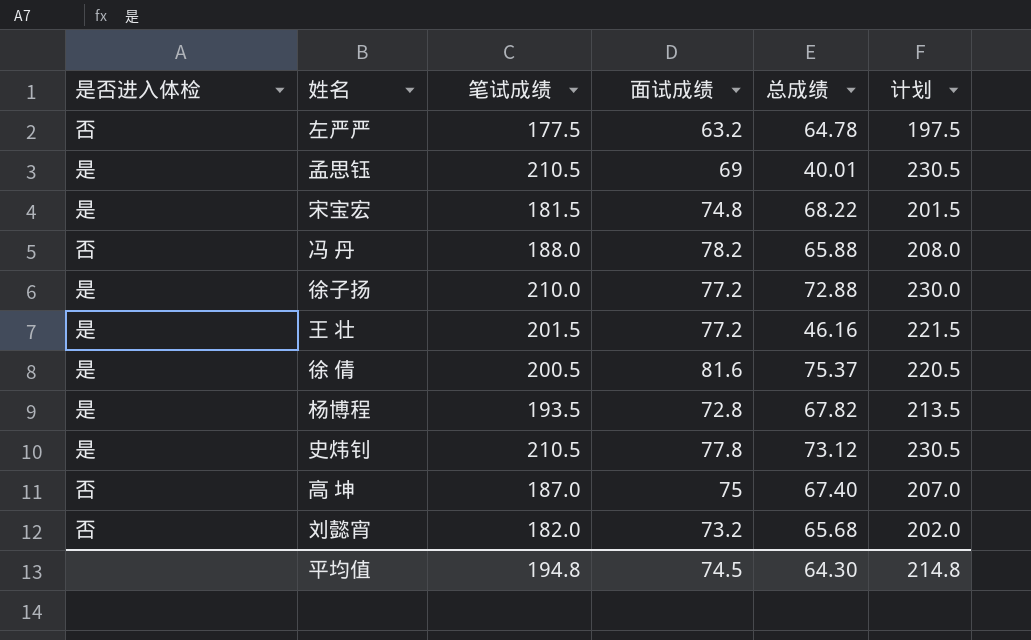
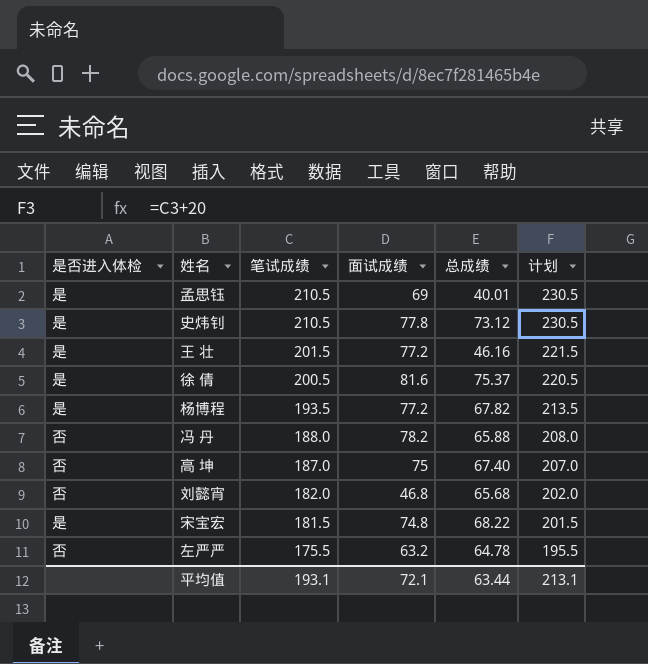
row order: none -> 笔试成绩 descending
row 徐子扬: 是 | 210.0 | 77.2 | 72.88 | 230.0 -> none
杨博程 | 面试成绩: 72.8 -> 77.2
刘懿宵 | 面试成绩: 73.2 -> 46.8
左严严 | 笔试成绩: 177.5 -> 175.5
左严严 | 计划: 197.5 -> 195.5
平均值 | 笔试成绩: 194.8 -> 193.1
平均值 | 面试成绩: 74.5 -> 72.1
平均值 | 总成绩: 64.30 -> 63.44
平均值 | 计划: 214.8 -> 213.1

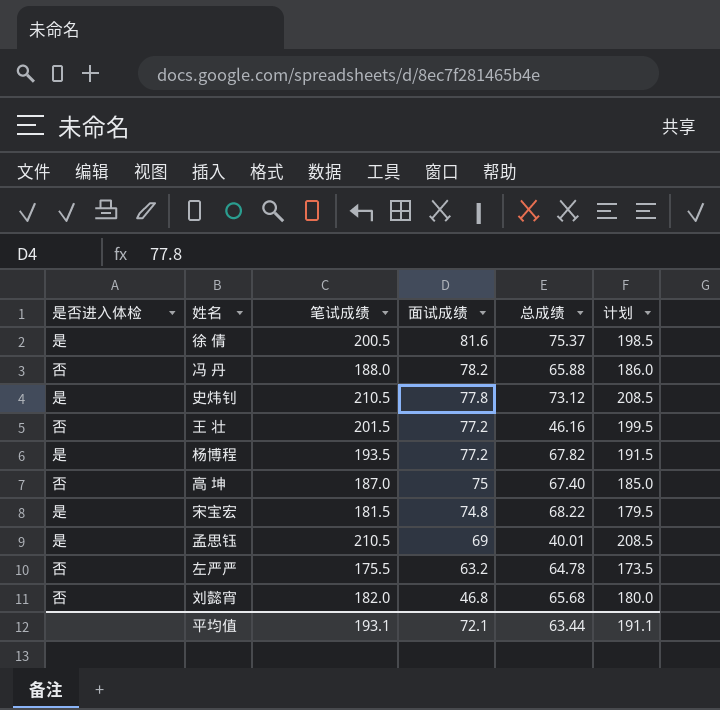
row order: 笔试成绩 descending -> 面试成绩 descending
column 计划 | formula: [笔试成绩] + 20 -> [笔试成绩] - 2
王 壮 | 是否进入体检: 是 -> 否
平均值 | 计划: 213.1 -> 191.1

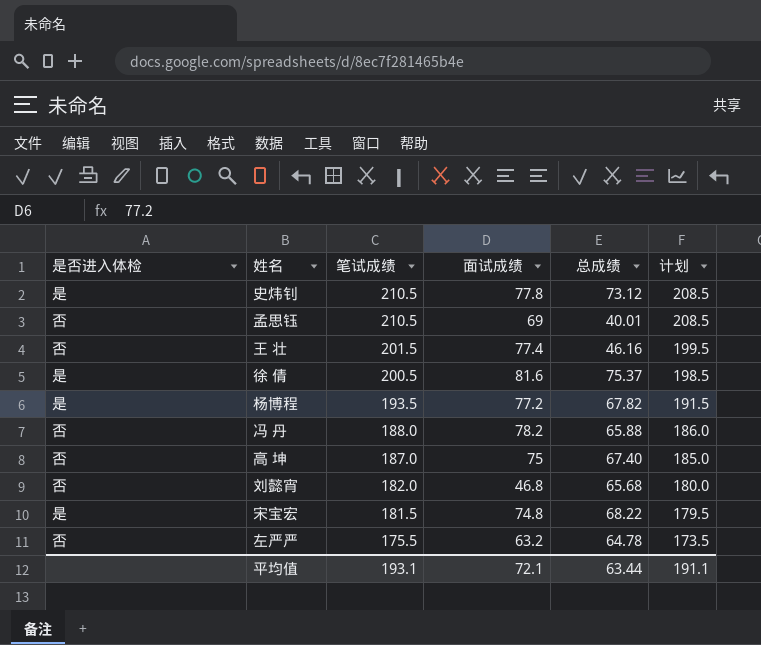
row order: 面试成绩 descending -> 笔试成绩 descending
孟思钰 | 是否进入体检: 是 -> 否
王 壮 | 面试成绩: 77.2 -> 77.4

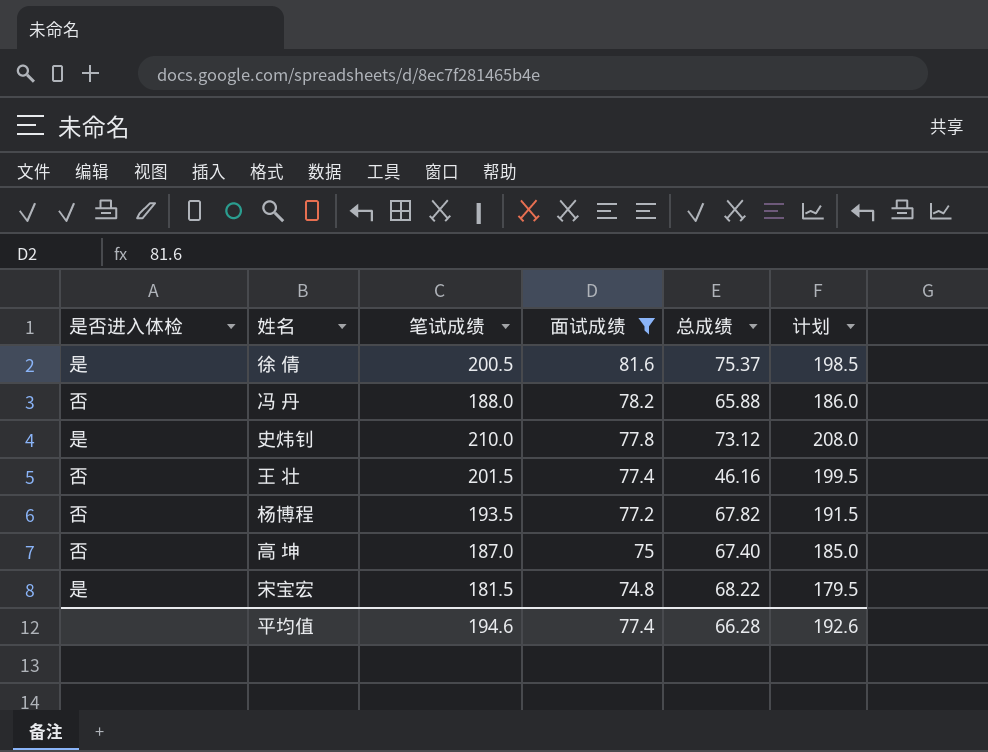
filter: none -> 面试成绩 >= 74.8
row order: 笔试成绩 descending -> 面试成绩 descending
史炜钊 | 笔试成绩: 210.5 -> 210.0
史炜钊 | 计划: 208.5 -> 208.0
杨博程 | 是否进入体检: 是 -> 否
平均值 | 笔试成绩: 193.1 -> 194.6
平均值 | 面试成绩: 72.1 -> 77.4
平均值 | 总成绩: 63.44 -> 66.28
平均值 | 计划: 191.1 -> 192.6

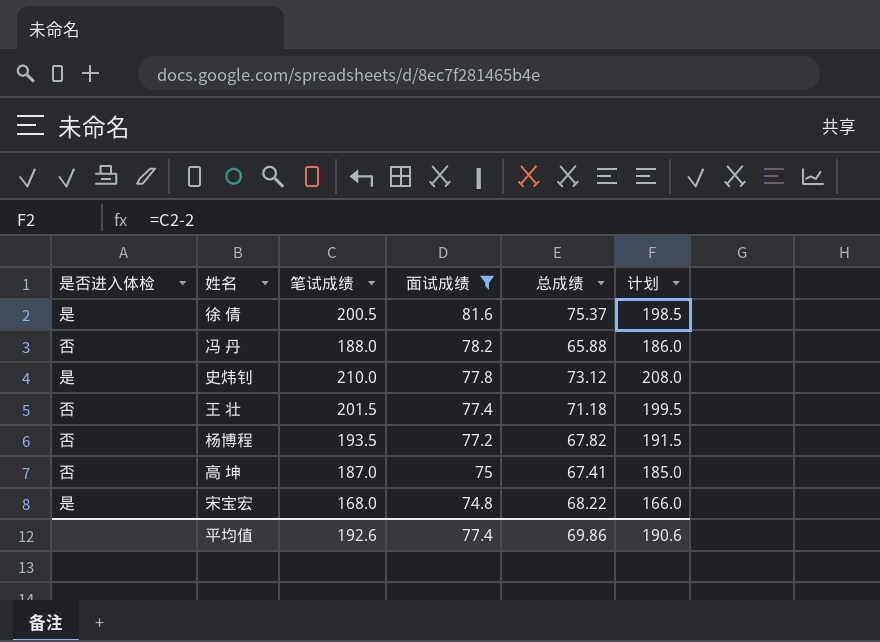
王 壮 | 总成绩: 46.16 -> 71.18
高 坤 | 总成绩: 67.40 -> 67.41
宋宝宏 | 笔试成绩: 181.5 -> 168.0
宋宝宏 | 计划: 179.5 -> 166.0
平均值 | 笔试成绩: 194.6 -> 192.6
平均值 | 总成绩: 66.28 -> 69.86
平均值 | 计划: 192.6 -> 190.6

